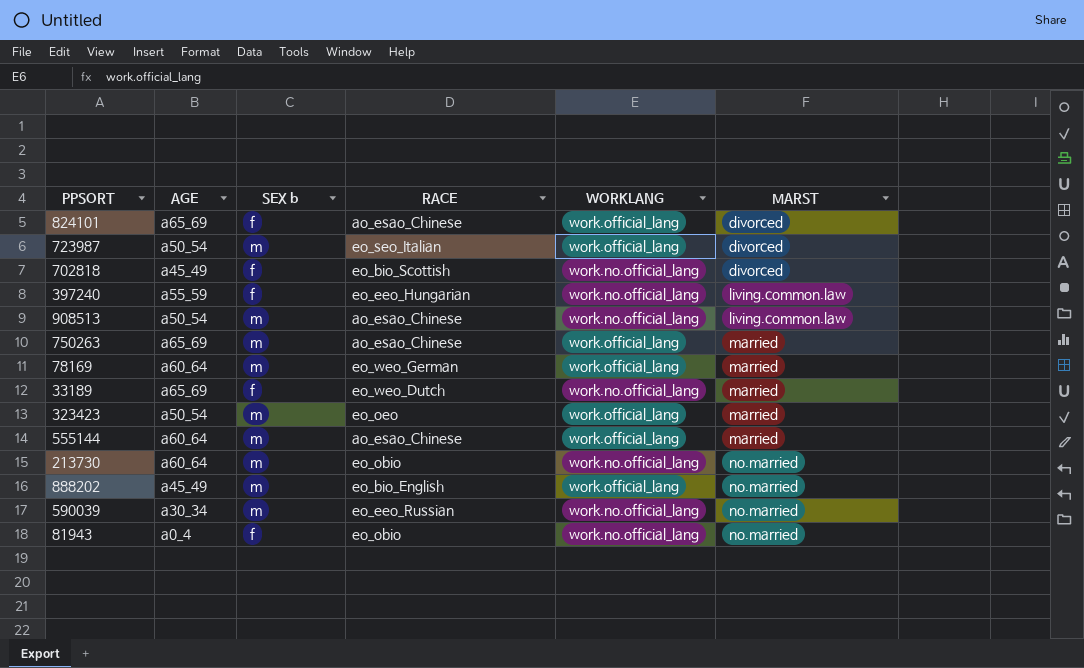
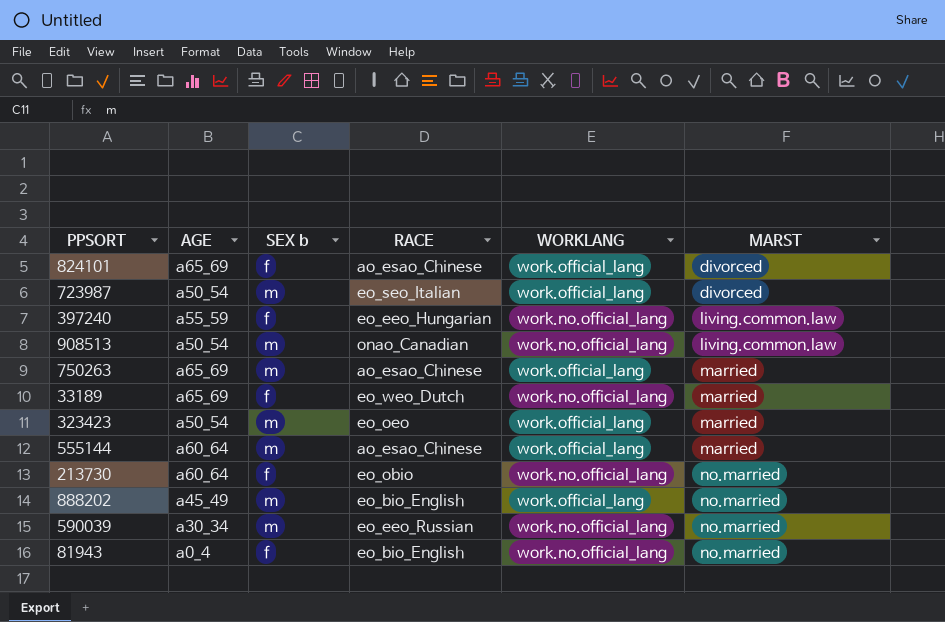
row 702818: a45_49 | f | eo_bio_Scottish | work.no.official_lang | divorced -> none
row 78169: a60_64 | m | eo_weo_German | work.official_lang | married -> none
908513 | RACE: ao_esao_Chinese -> onao_Canadian
213730 | SEX b: m -> f
81943 | RACE: eo_obio -> eo_bio_English

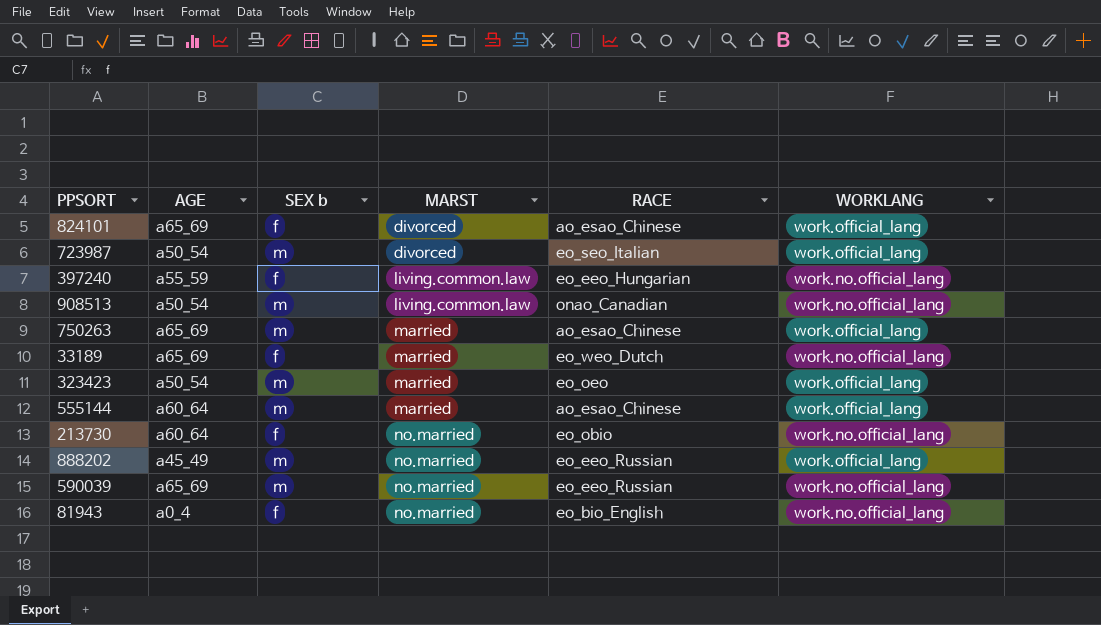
column MARST | position: 6 -> 4
888202 | RACE: eo_bio_English -> eo_eeo_Russian
590039 | AGE: a30_34 -> a65_69

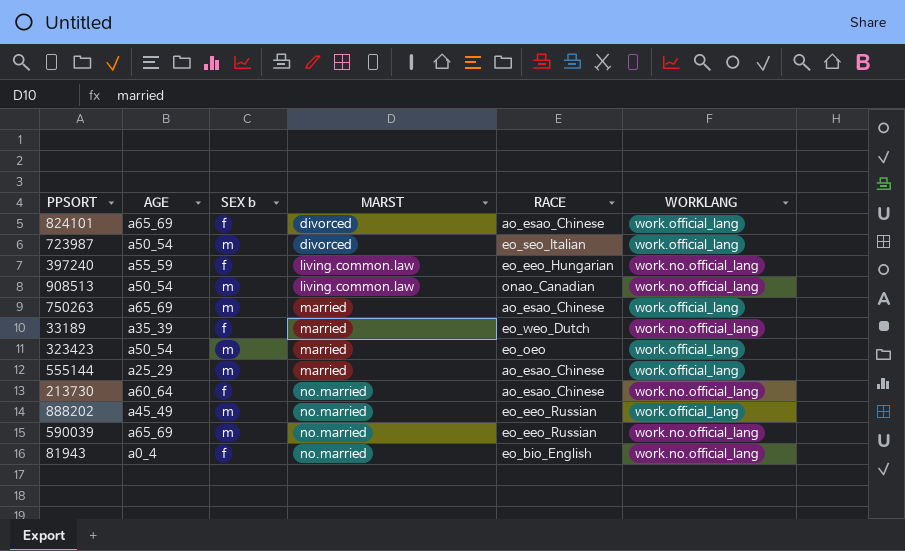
33189 | AGE: a65_69 -> a35_39
555144 | AGE: a60_64 -> a25_29
213730 | RACE: eo_obio -> ao_esao_Chinese

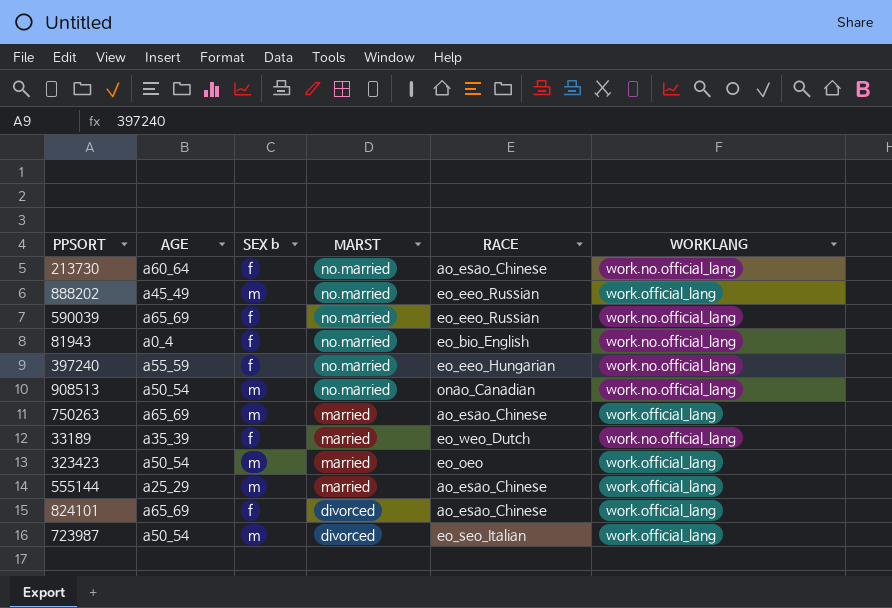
row order: MARST ascending -> MARST descending
590039 | SEX b: m -> f
397240 | MARST: living.common.law -> no.married
908513 | MARST: living.common.law -> no.married

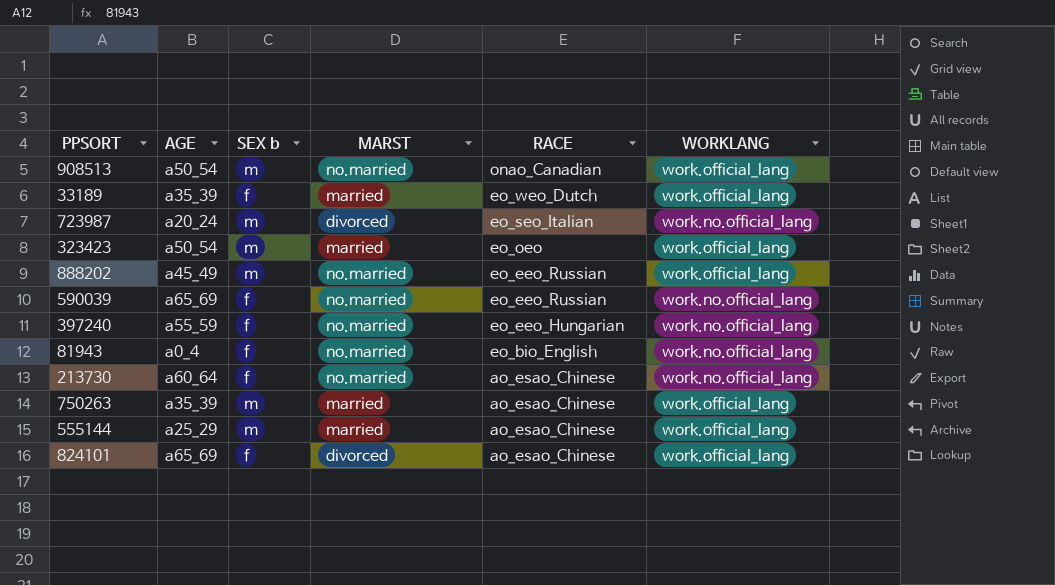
row order: MARST descending -> RACE descending
908513 | WORKLANG: work.no.official_lang -> work.official_lang
33189 | WORKLANG: work.no.official_lang -> work.official_lang
723987 | AGE: a50_54 -> a20_24
723987 | WORKLANG: work.official_lang -> work.no.official_lang
750263 | AGE: a65_69 -> a35_39

